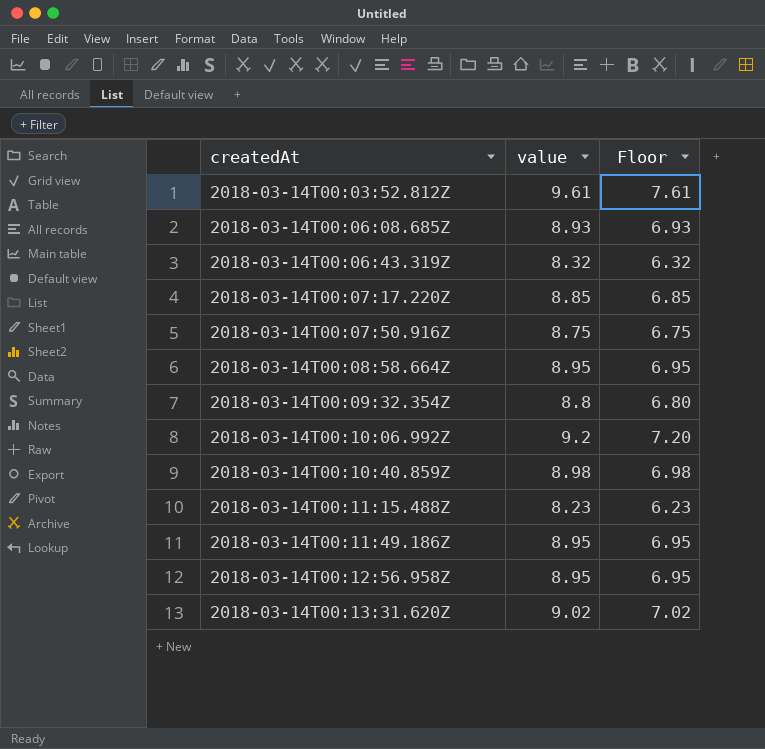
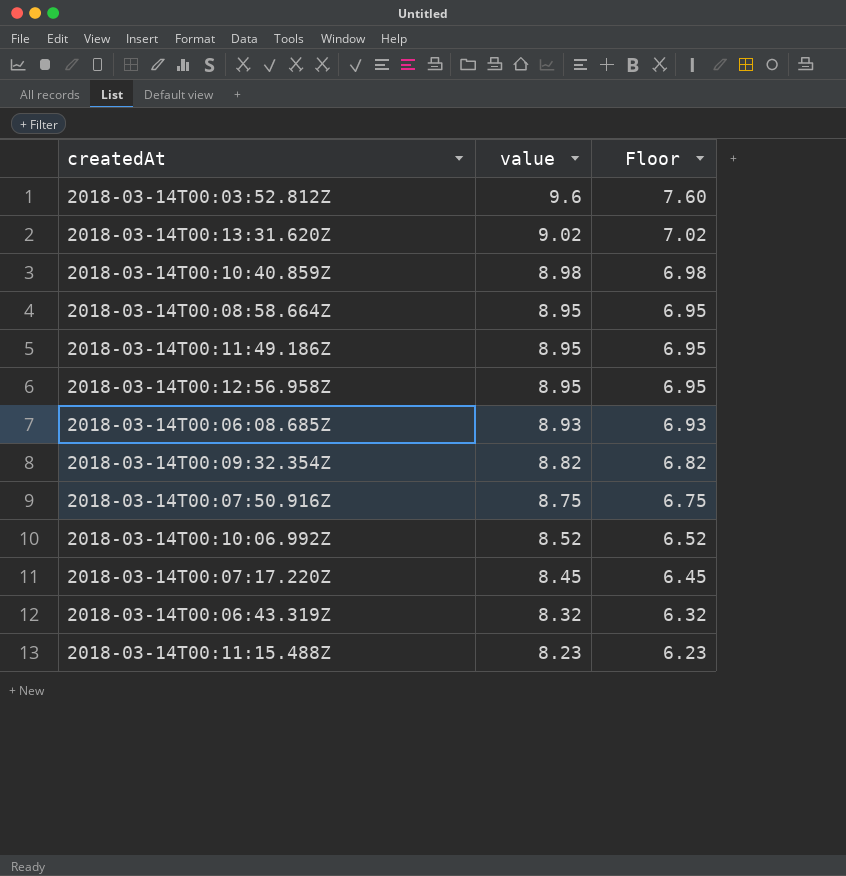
row order: createdAt ascending -> value descending
2018-03-14T00:03:52.812Z | value: 9.61 -> 9.6
2018-03-14T00:03:52.812Z | Floor: 7.61 -> 7.60
2018-03-14T00:09:32.354Z | value: 8.8 -> 8.82
2018-03-14T00:09:32.354Z | Floor: 6.80 -> 6.82
2018-03-14T00:10:06.992Z | value: 9.2 -> 8.52
2018-03-14T00:10:06.992Z | Floor: 7.20 -> 6.52
2018-03-14T00:07:17.220Z | value: 8.85 -> 8.45
2018-03-14T00:07:17.220Z | Floor: 6.85 -> 6.45

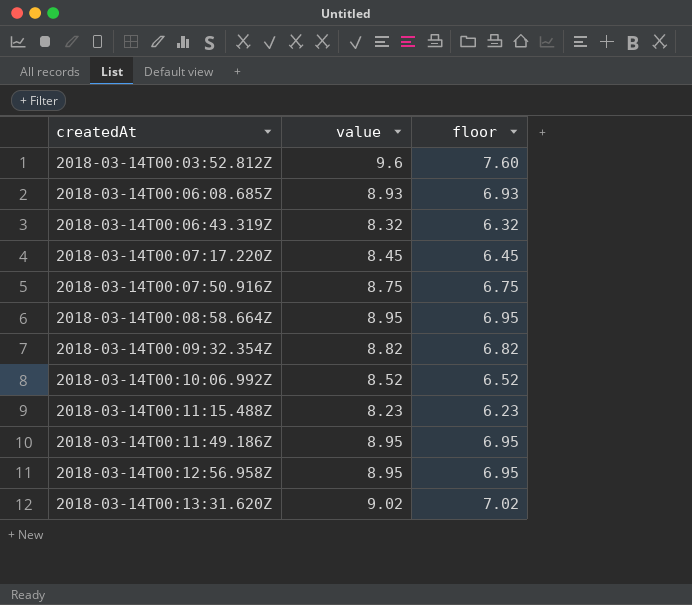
row order: value descending -> createdAt ascending
column name: Floor -> floor
row 2018-03-14T00:10:40.859Z: 8.98 | 6.98 -> none

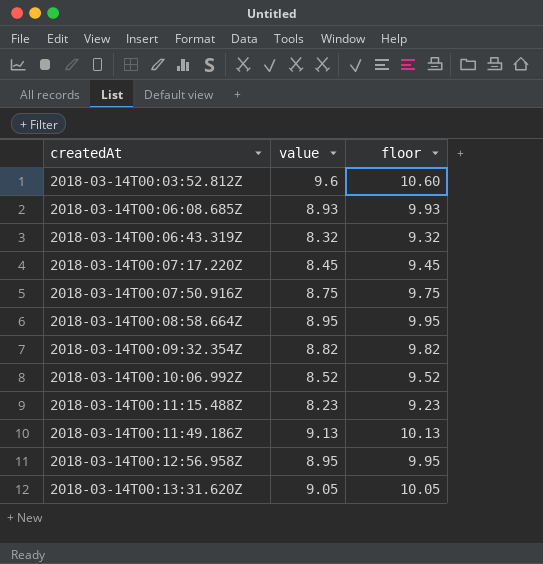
column floor | formula: [value] - 2 -> [value] + 1
2018-03-14T00:11:49.186Z | value: 8.95 -> 9.13
2018-03-14T00:13:31.620Z | value: 9.02 -> 9.05

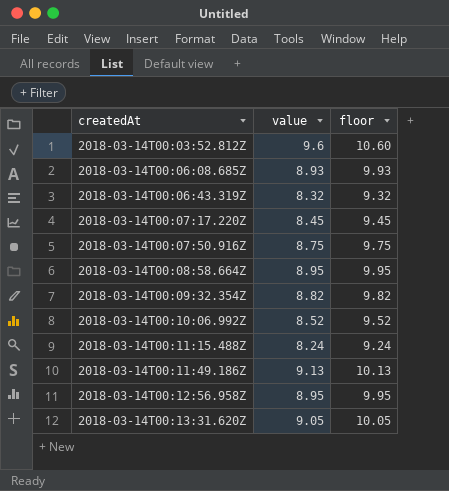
2018-03-14T00:11:15.488Z | value: 8.23 -> 8.24
2018-03-14T00:11:15.488Z | floor: 9.23 -> 9.24

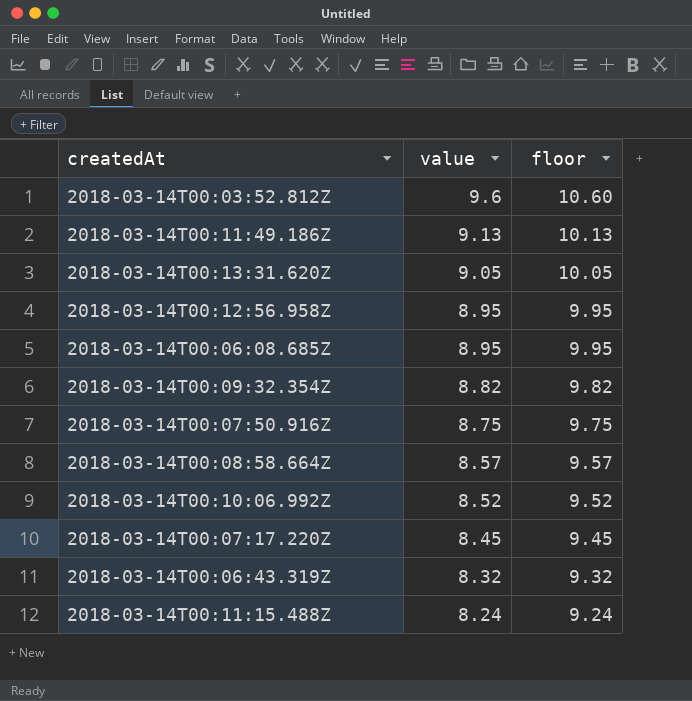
row order: createdAt ascending -> value descending
2018-03-14T00:06:08.685Z | value: 8.93 -> 8.95
2018-03-14T00:06:08.685Z | floor: 9.93 -> 9.95
2018-03-14T00:08:58.664Z | value: 8.95 -> 8.57
2018-03-14T00:08:58.664Z | floor: 9.95 -> 9.57

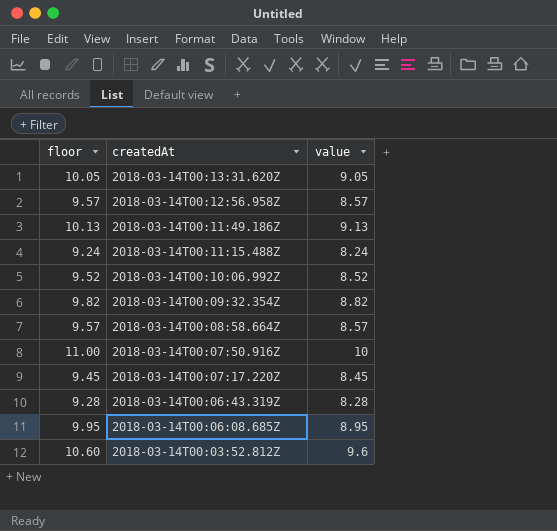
row order: value descending -> createdAt descending
column floor | position: 3 -> 1
2018-03-14T00:12:56.958Z | floor: 9.95 -> 9.57
2018-03-14T00:12:56.958Z | value: 8.95 -> 8.57
2018-03-14T00:07:50.916Z | floor: 9.75 -> 11.00
2018-03-14T00:07:50.916Z | value: 8.75 -> 10
2018-03-14T00:06:43.319Z | floor: 9.32 -> 9.28
2018-03-14T00:06:43.319Z | value: 8.32 -> 8.28

